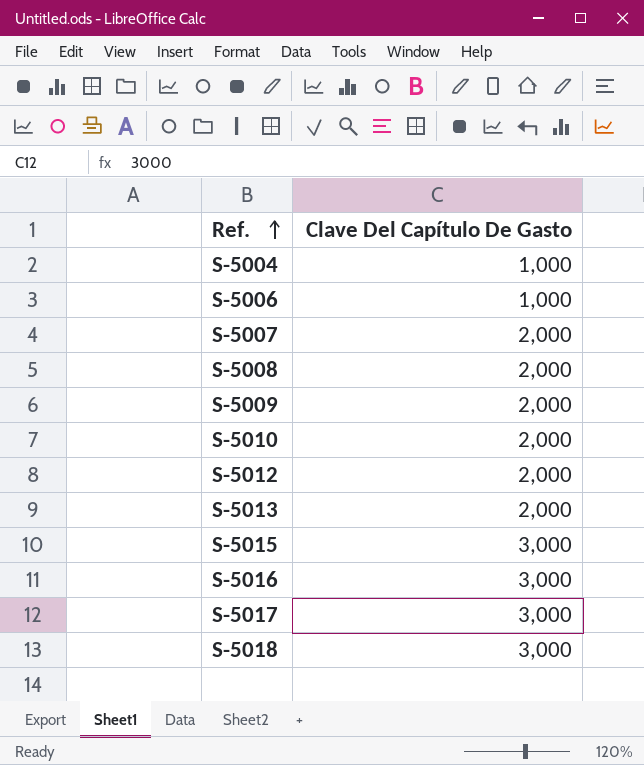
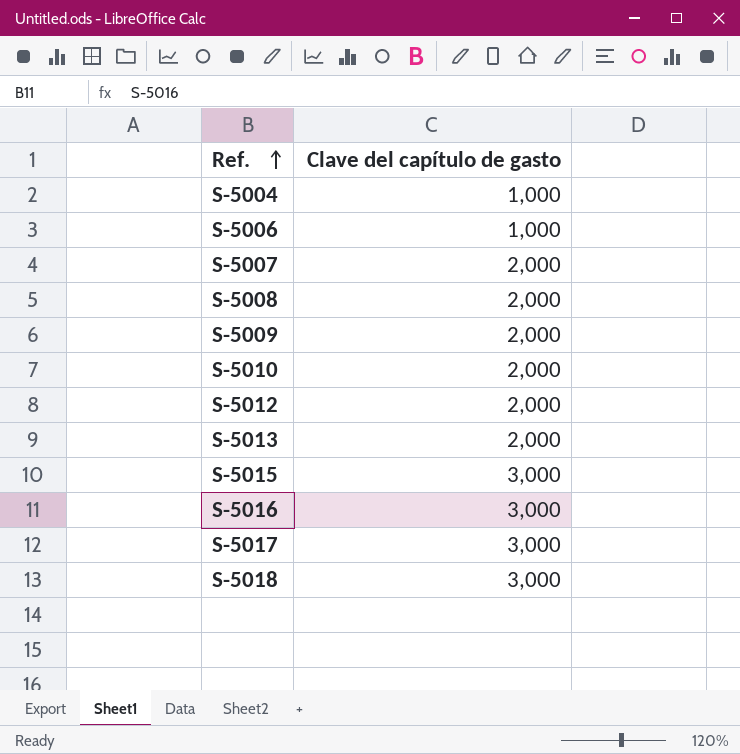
column name: Clave Del Capítulo De Gasto -> Clave del capítulo de gasto

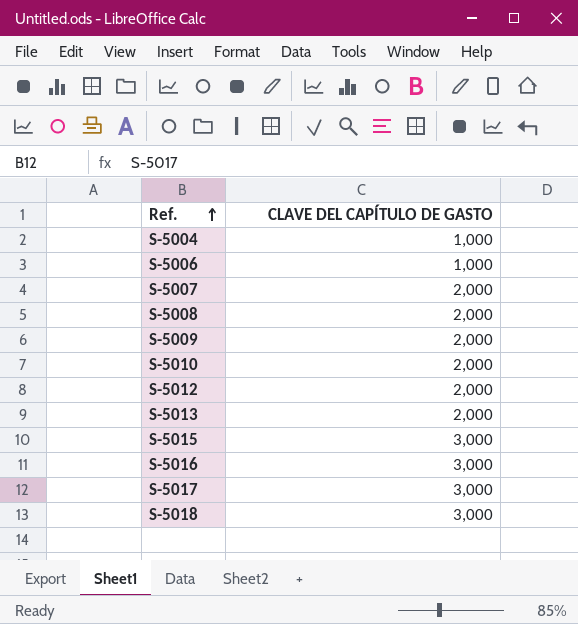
column name: Clave del capítulo de gasto -> CLAVE DEL CAPÍTULO DE GASTO

